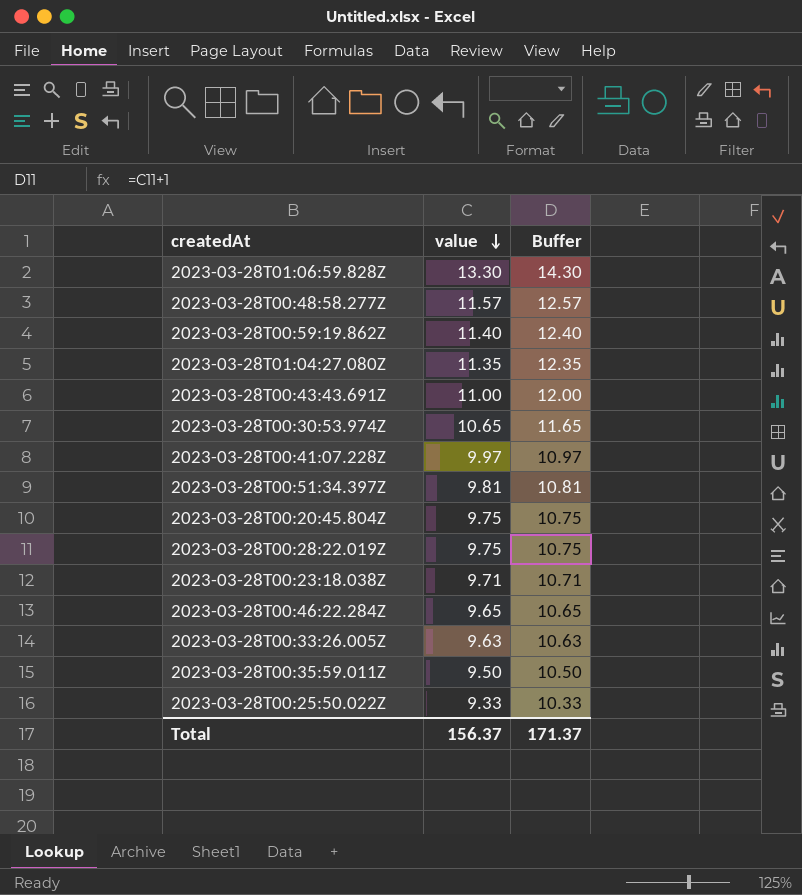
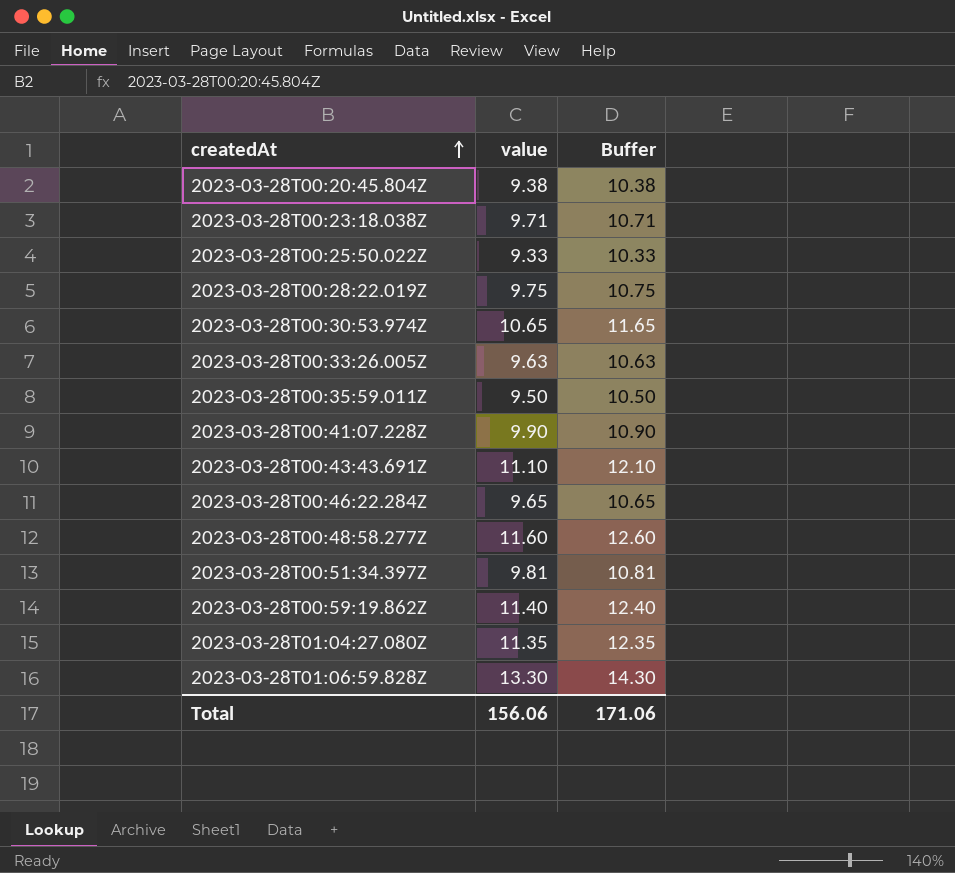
row order: value descending -> createdAt ascending
2023-03-28T00:20:45.804Z | value: 9.75 -> 9.38
2023-03-28T00:20:45.804Z | Buffer: 10.75 -> 10.38
2023-03-28T00:41:07.228Z | value: 9.97 -> 9.90
2023-03-28T00:41:07.228Z | Buffer: 10.97 -> 10.90
2023-03-28T00:43:43.691Z | value: 11.00 -> 11.10
2023-03-28T00:43:43.691Z | Buffer: 12.00 -> 12.10
2023-03-28T00:48:58.277Z | value: 11.57 -> 11.60
2023-03-28T00:48:58.277Z | Buffer: 12.57 -> 12.60
Total | value: 156.37 -> 156.06
Total | Buffer: 171.37 -> 171.06

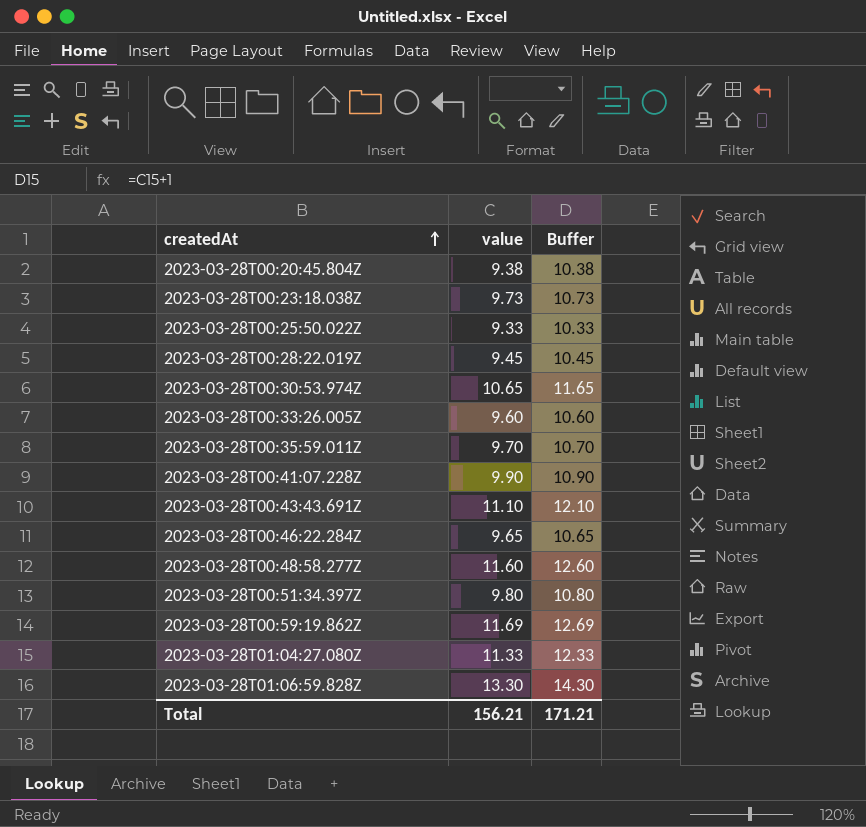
2023-03-28T00:23:18.038Z | value: 9.71 -> 9.73
2023-03-28T00:23:18.038Z | Buffer: 10.71 -> 10.73
2023-03-28T00:28:22.019Z | value: 9.75 -> 9.45
2023-03-28T00:28:22.019Z | Buffer: 10.75 -> 10.45
2023-03-28T00:33:26.005Z | value: 9.63 -> 9.60
2023-03-28T00:33:26.005Z | Buffer: 10.63 -> 10.60
2023-03-28T00:35:59.011Z | value: 9.50 -> 9.70
2023-03-28T00:35:59.011Z | Buffer: 10.50 -> 10.70
2023-03-28T00:51:34.397Z | value: 9.81 -> 9.80
2023-03-28T00:51:34.397Z | Buffer: 10.81 -> 10.80
2023-03-28T00:59:19.862Z | value: 11.40 -> 11.69
2023-03-28T00:59:19.862Z | Buffer: 12.40 -> 12.69
2023-03-28T01:04:27.080Z | value: 11.35 -> 11.33
2023-03-28T01:04:27.080Z | Buffer: 12.35 -> 12.33
Total | value: 156.06 -> 156.21
Total | Buffer: 171.06 -> 171.21

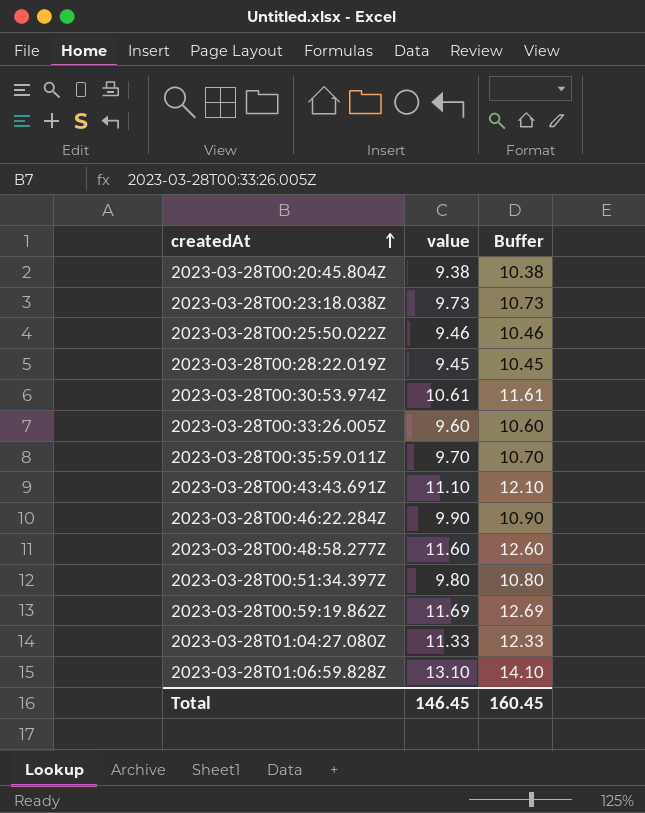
row 2023-03-28T00:41:07.228Z: 9.90 | 10.90 -> none
2023-03-28T00:25:50.022Z | value: 9.33 -> 9.46
2023-03-28T00:25:50.022Z | Buffer: 10.33 -> 10.46
2023-03-28T00:30:53.974Z | value: 10.65 -> 10.61
2023-03-28T00:30:53.974Z | Buffer: 11.65 -> 11.61
2023-03-28T00:46:22.284Z | value: 9.65 -> 9.90
2023-03-28T00:46:22.284Z | Buffer: 10.65 -> 10.90
2023-03-28T01:06:59.828Z | value: 13.30 -> 13.10
2023-03-28T01:06:59.828Z | Buffer: 14.30 -> 14.10
Total | value: 156.21 -> 146.45
Total | Buffer: 171.21 -> 160.45

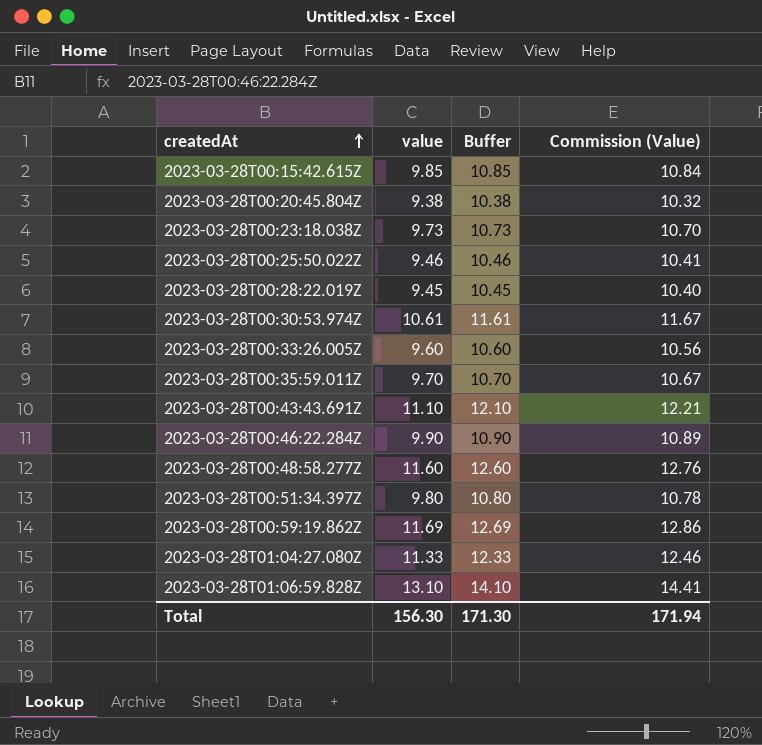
column Commission (Value) | formula: none -> [value] * 1.1
row 2023-03-28T00:15:42.615Z: none -> 9.85 | 10.85 | 10.84
Total | value: 146.45 -> 156.30
Total | Buffer: 160.45 -> 171.30

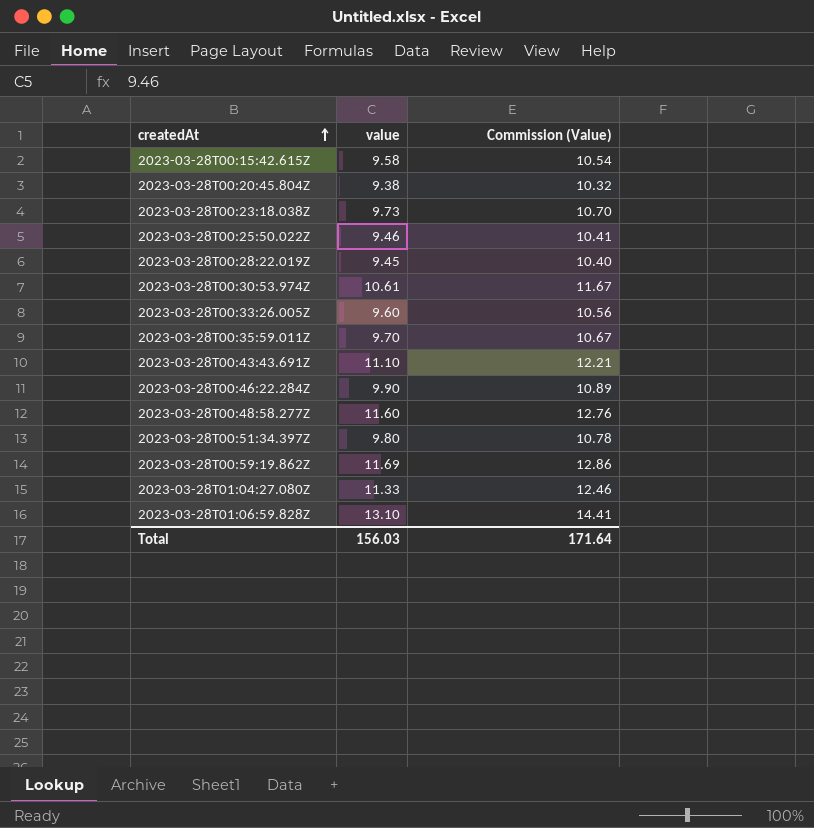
column Buffer | formula: [value] + 1 -> none
2023-03-28T00:15:42.615Z | value: 9.85 -> 9.58
2023-03-28T00:15:42.615Z | Commission (Value): 10.84 -> 10.54
Total | value: 156.30 -> 156.03
Total | Commission (Value): 171.94 -> 171.64

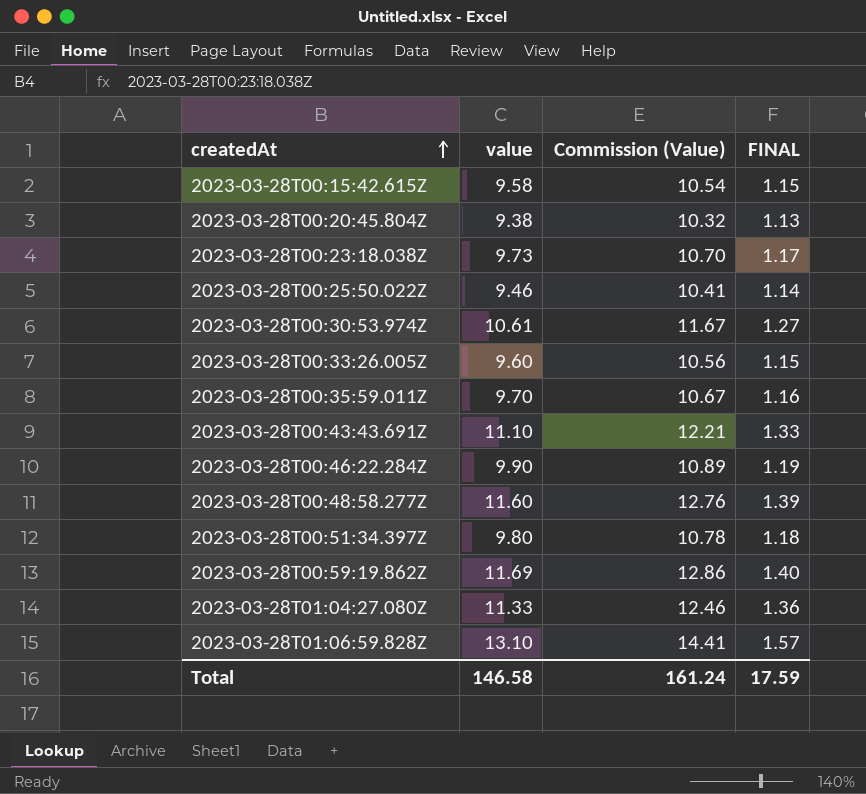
column FINAL | formula: none -> [value] * 0.12
row 2023-03-28T00:28:22.019Z: 9.45 | 10.40 -> none
Total | value: 156.03 -> 146.58
Total | Commission (Value): 171.64 -> 161.24

